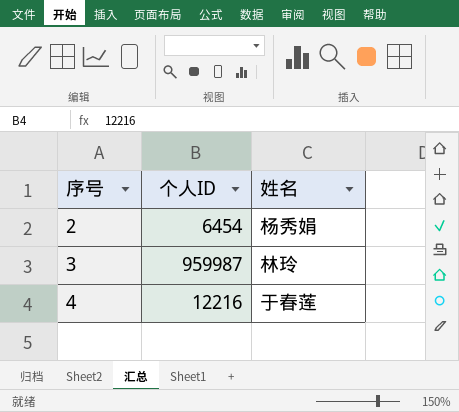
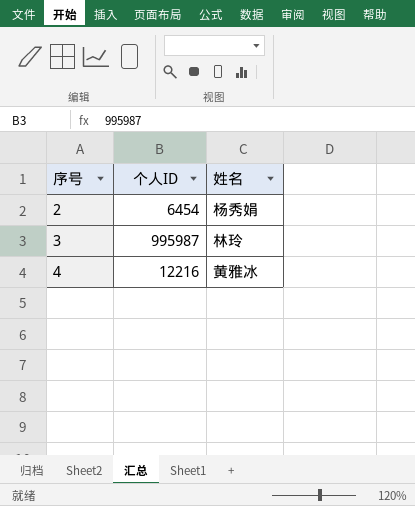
3 | 个人ID: 959987 -> 995987
4 | 姓名: 于春莲 -> 黄雅冰

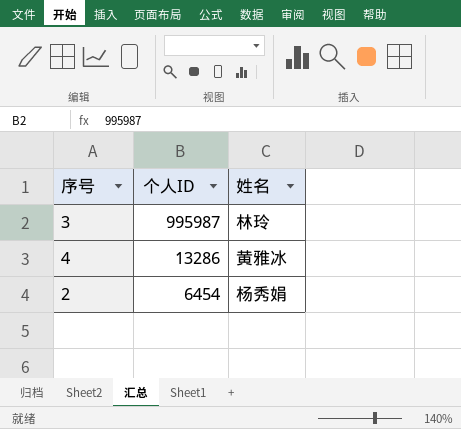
row order: 序号 ascending -> 个人ID descending
4 | 个人ID: 12216 -> 13286

